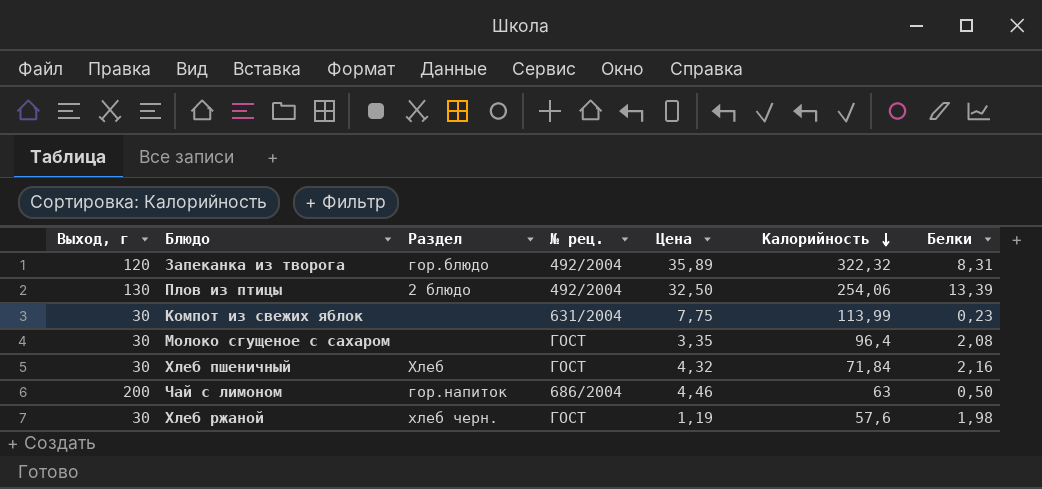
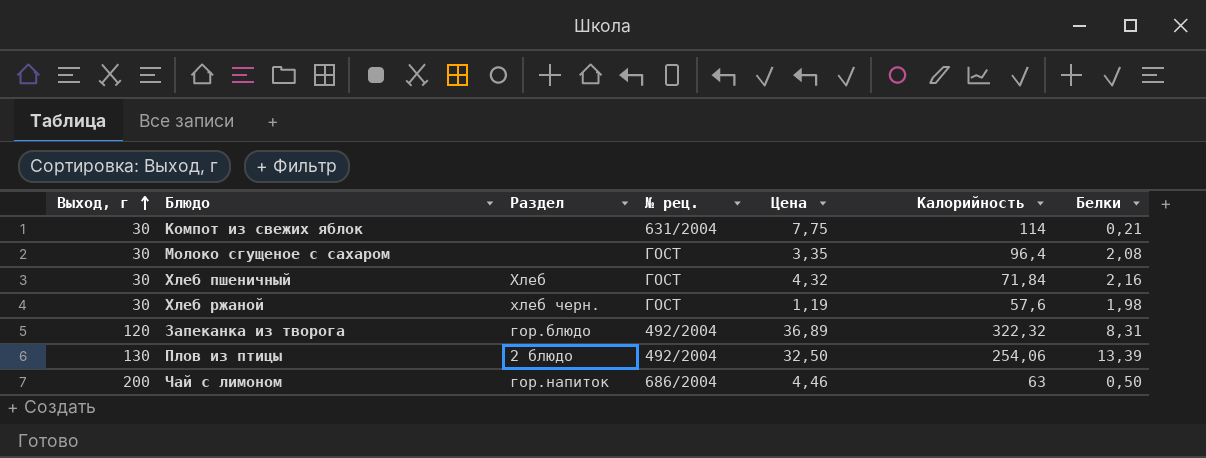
row order: Калорийность descending -> Выход, г ascending
Компот из свежих яблок | Калорийность: 113,99 -> 114
Компот из свежих яблок | Белки: 0,23 -> 0,21
Запеканка из творога | Цена: 35,89 -> 36,89

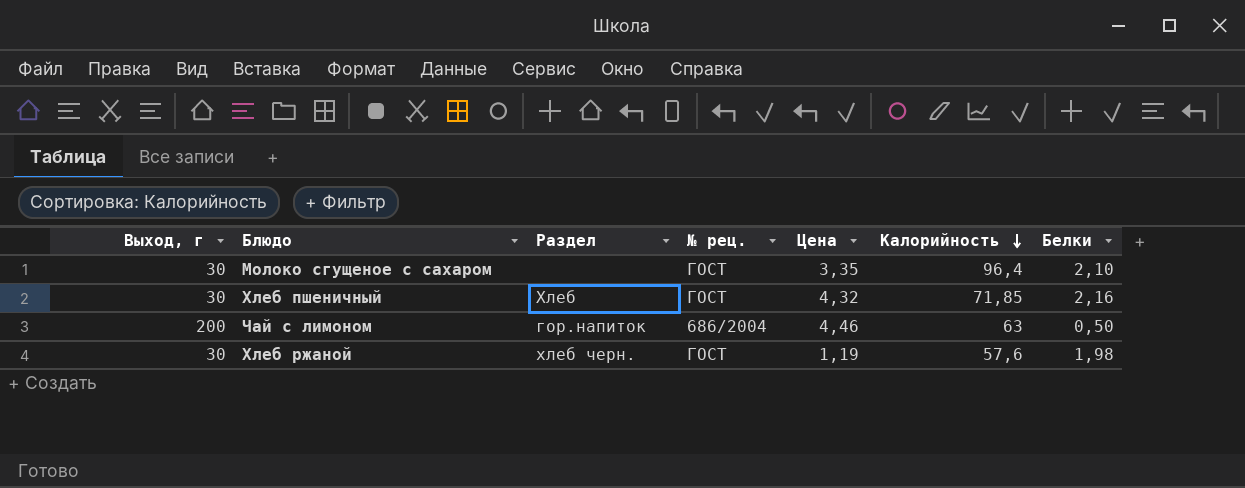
row order: Выход, г ascending -> Калорийность descending
row Компот из свежих яблок: 30 | none | 631/2004 | 7,75 | 114 | 0,21 -> none
row Запеканка из творога: 120 | гор.блюдо | 492/2004 | 36,89 | 322,32 | 8,31 -> none
row Плов из птицы: 130 | 2 блюдо | 492/2004 | 32,50 | 254,06 | 13,39 -> none
Молоко сгущеное с сахаром | Белки: 2,08 -> 2,10
Хлеб пшеничный | Калорийность: 71,84 -> 71,85

